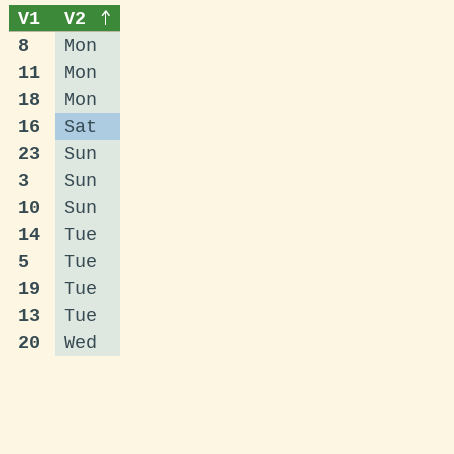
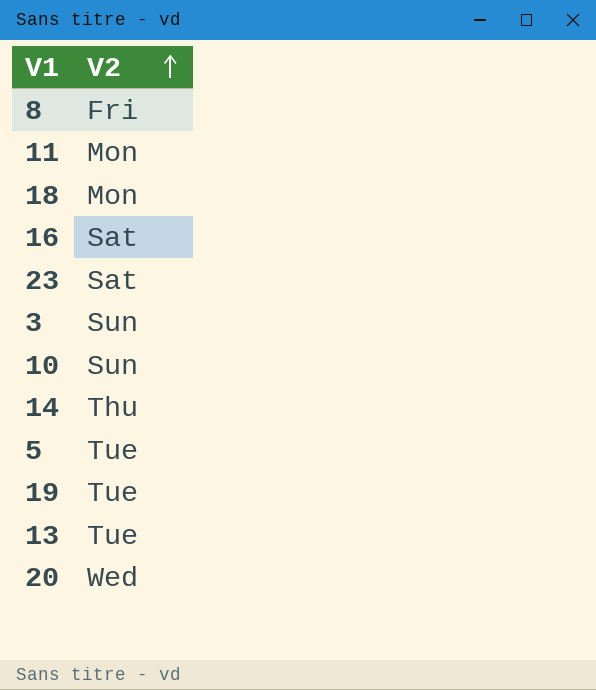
8 | V2: Mon -> Fri
23 | V2: Sun -> Sat
14 | V2: Tue -> Thu

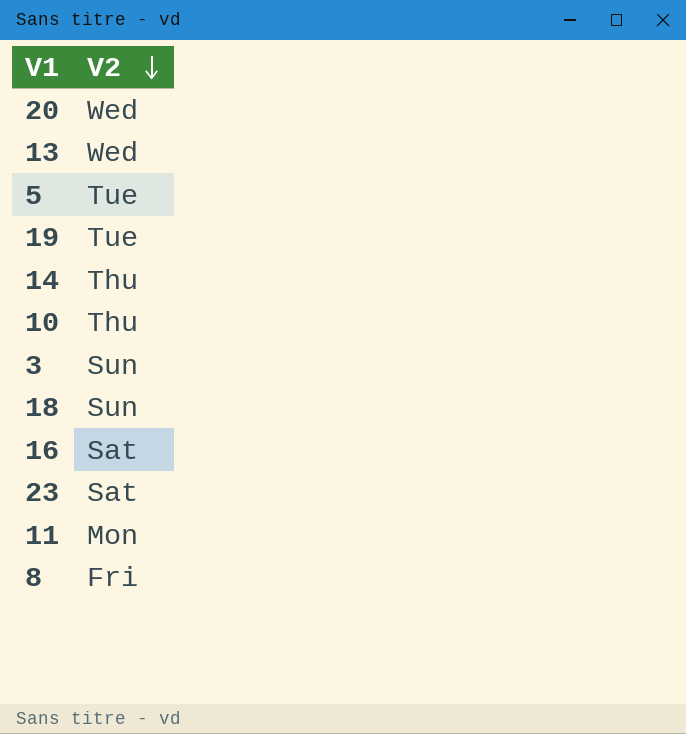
row order: V2 ascending -> V2 descending
13 | V2: Tue -> Wed
10 | V2: Sun -> Thu
18 | V2: Mon -> Sun

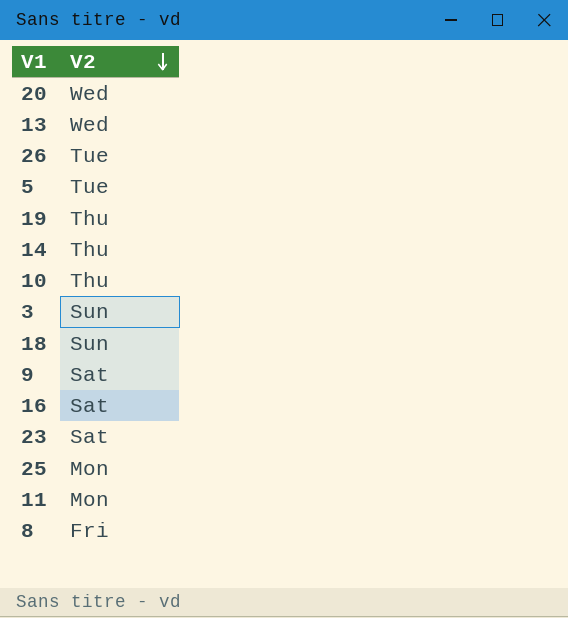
row 26: none -> Tue
19 | V2: Tue -> Thu
row 9: none -> Sat
row 25: none -> Mon

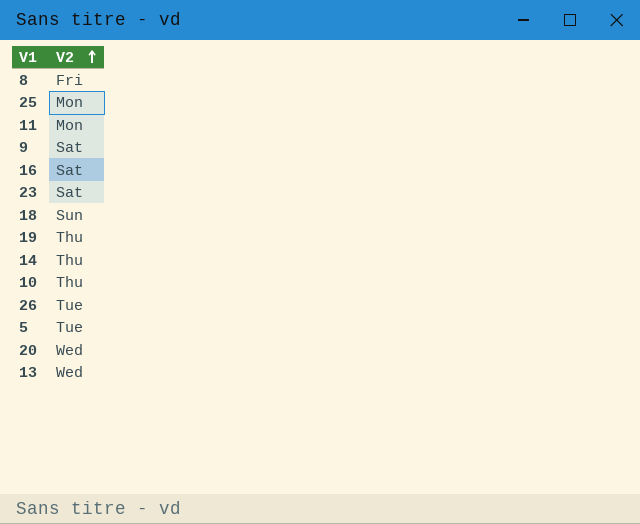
row order: V2 descending -> V2 ascending
row 3: Sun -> none

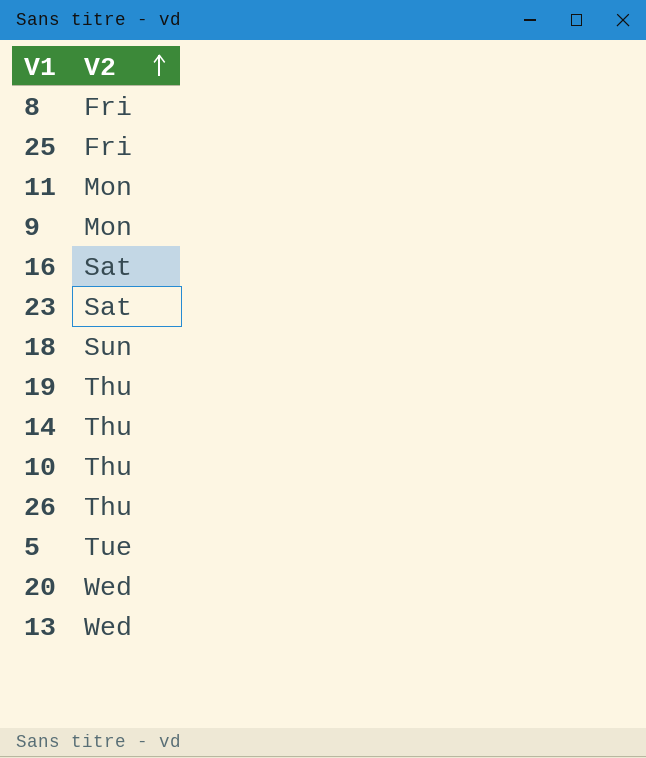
25 | V2: Mon -> Fri
9 | V2: Sat -> Mon
26 | V2: Tue -> Thu

